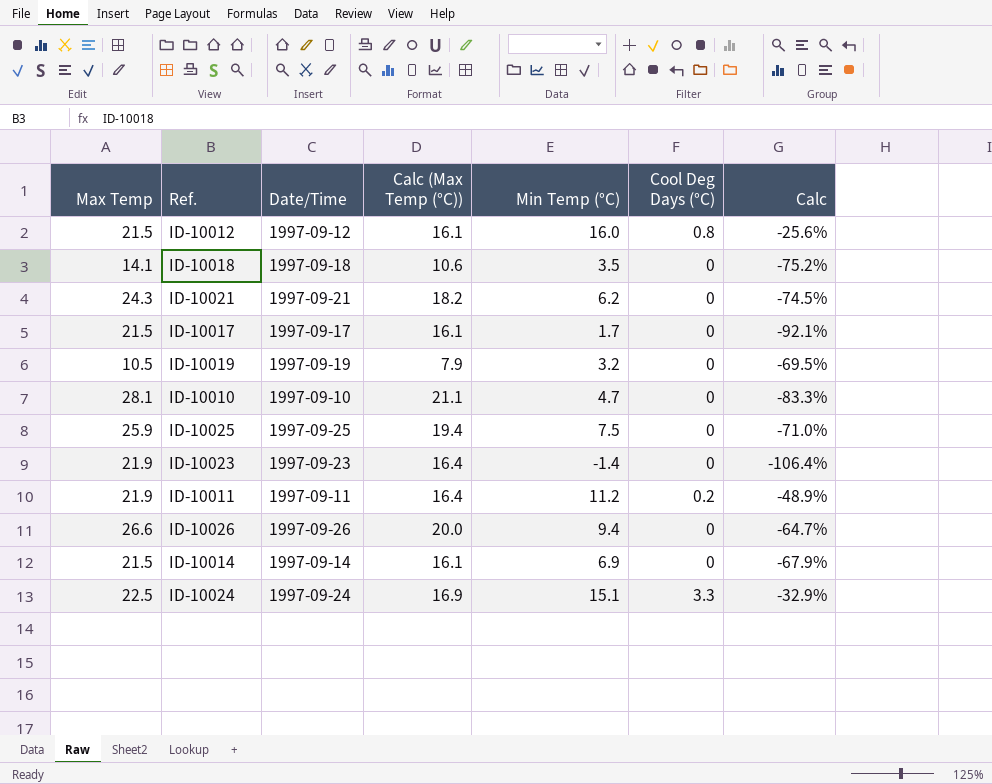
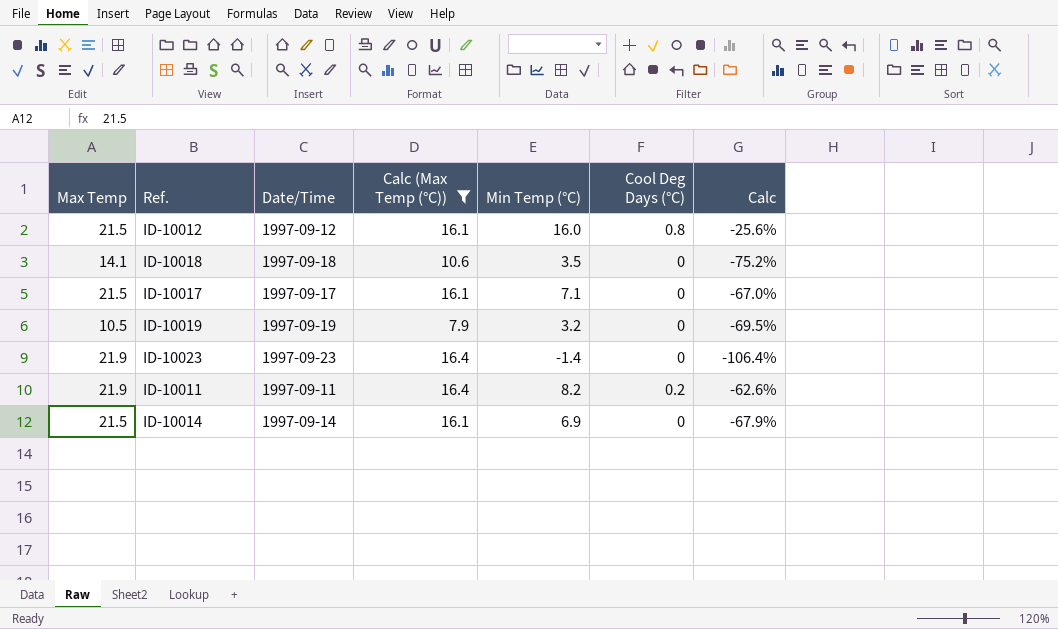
filter: none -> Calc (Max Temp (°C)) <= 16.4
ID-10017 | Min Temp (°C): 1.7 -> 7.1
ID-10017 | Calc: -92.1% -> -67.0%
ID-10011 | Min Temp (°C): 11.2 -> 8.2
ID-10011 | Calc: -48.9% -> -62.6%

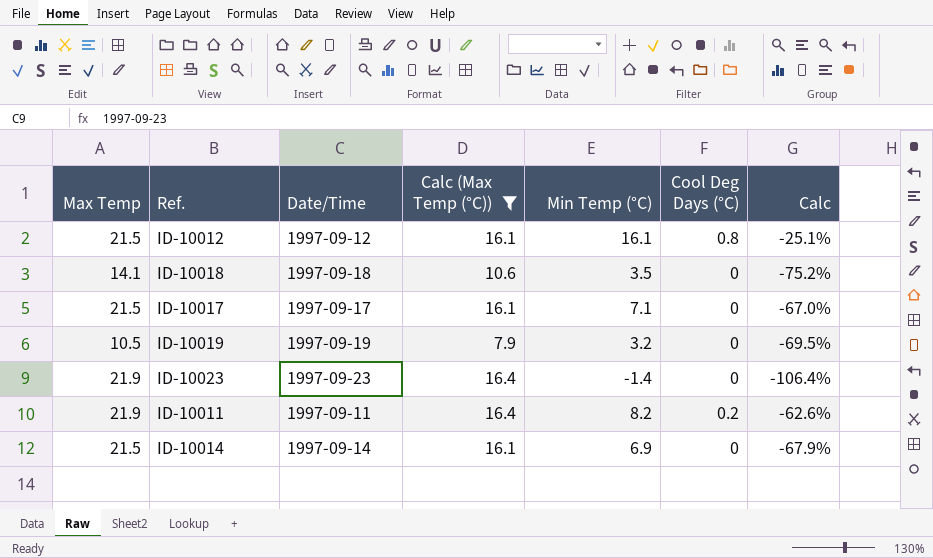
ID-10012 | Min Temp (°C): 16.0 -> 16.1
ID-10012 | Calc: -25.6% -> -25.1%

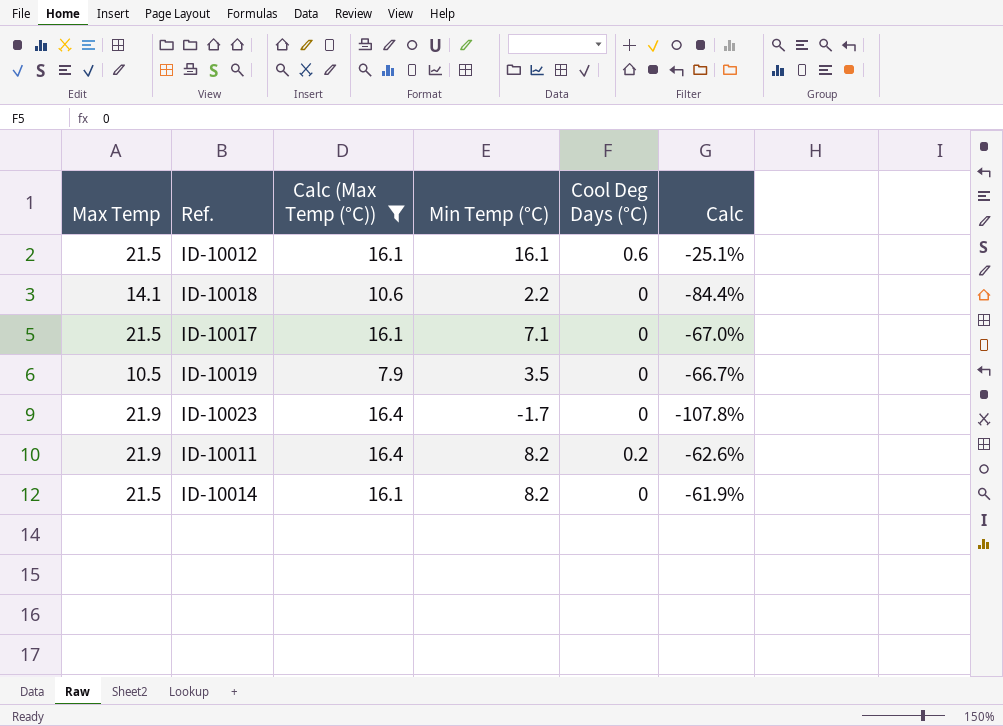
column Date/Time | position: 3 -> none
ID-10012 | Cool Deg Days (°C): 0.8 -> 0.6
ID-10018 | Min Temp (°C): 3.5 -> 2.2
ID-10018 | Calc: -75.2% -> -84.4%
ID-10019 | Min Temp (°C): 3.2 -> 3.5
ID-10019 | Calc: -69.5% -> -66.7%
ID-10023 | Min Temp (°C): -1.4 -> -1.7
ID-10023 | Calc: -106.4% -> -107.8%
ID-10014 | Min Temp (°C): 6.9 -> 8.2
ID-10014 | Calc: -67.9% -> -61.9%

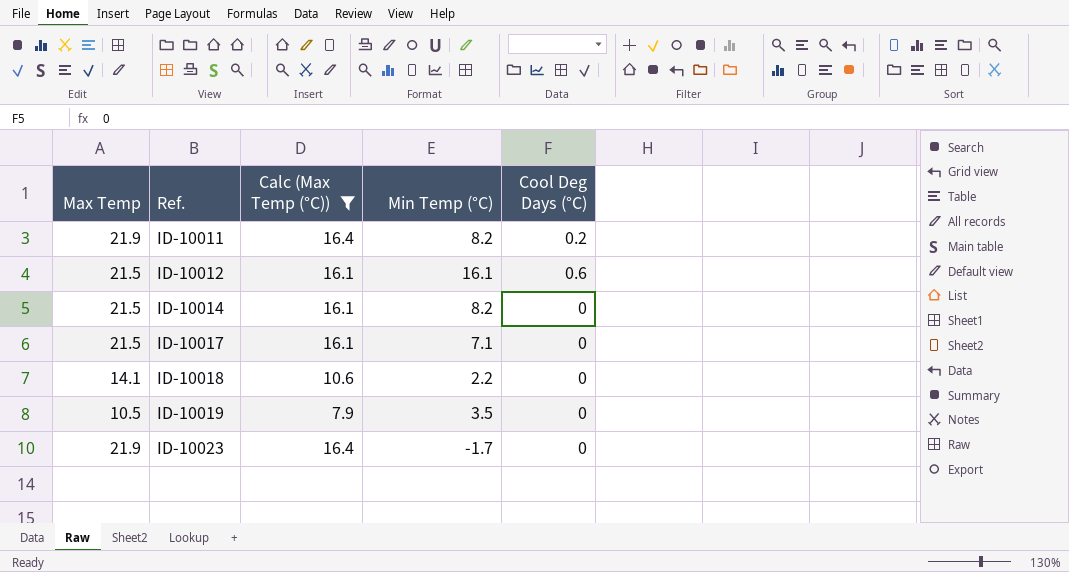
row order: none -> Ref. ascending
column Calc | formula: ([Min Temp (°C)] - [Max Temp]) / [Max Temp] -> none

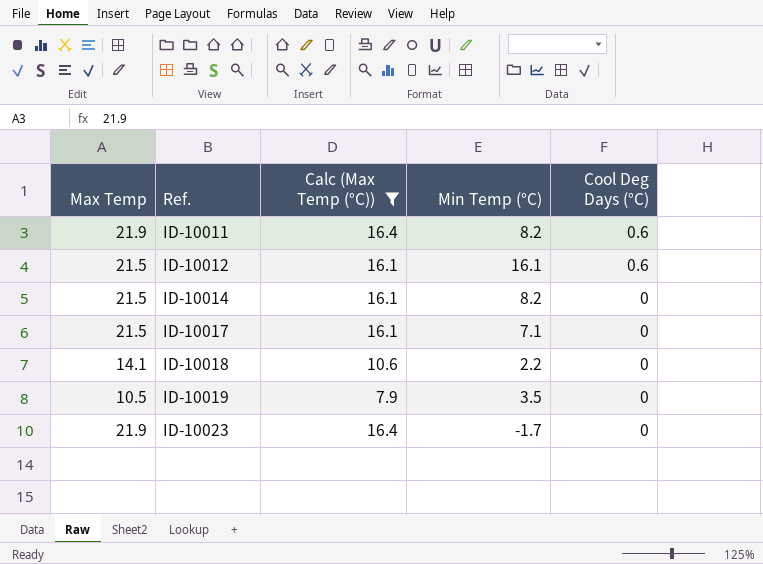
ID-10011 | Cool Deg Days (°C): 0.2 -> 0.6

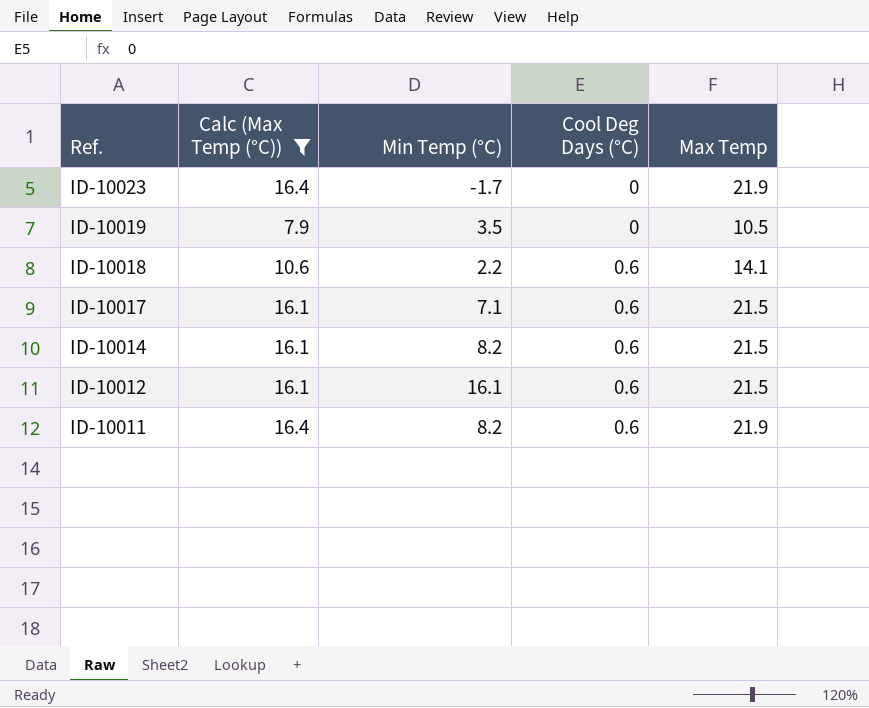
row order: Ref. ascending -> Ref. descending
column Max Temp | position: 1 -> 5
ID-10018 | Cool Deg Days (°C): 0 -> 0.6
ID-10017 | Cool Deg Days (°C): 0 -> 0.6
ID-10014 | Cool Deg Days (°C): 0 -> 0.6

